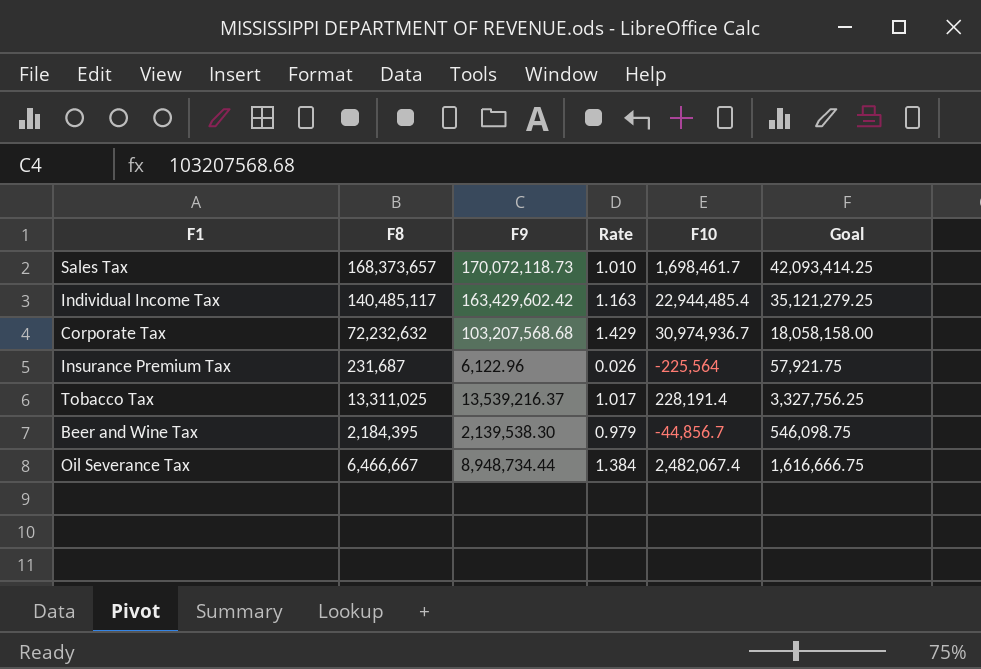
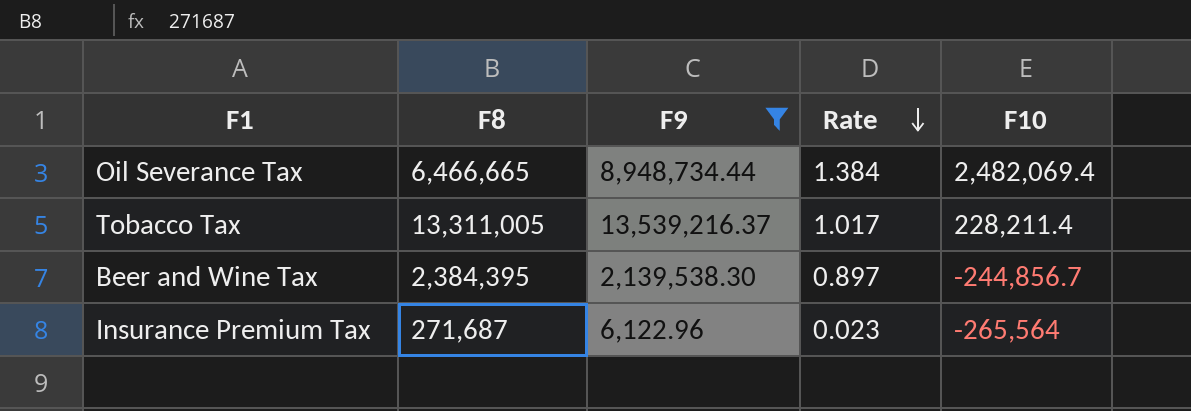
filter: none -> F9 <= 13,539,216.37
row order: none -> Rate descending
column Goal | formula: [F8] * 0.25 -> none
Oil Severance Tax | F8: 6,466,667 -> 6,466,665
Oil Severance Tax | F10: 2,482,067.4 -> 2,482,069.4
Tobacco Tax | F8: 13,311,025 -> 13,311,005
Tobacco Tax | F10: 228,191.4 -> 228,211.4
Beer and Wine Tax | F8: 2,184,395 -> 2,384,395
Beer and Wine Tax | Rate: 0.979 -> 0.897
Beer and Wine Tax | F10: -44,856.7 -> -244,856.7
Insurance Premium Tax | F8: 231,687 -> 271,687
Insurance Premium Tax | Rate: 0.026 -> 0.023
Insurance Premium Tax | F10: -225,564 -> -265,564

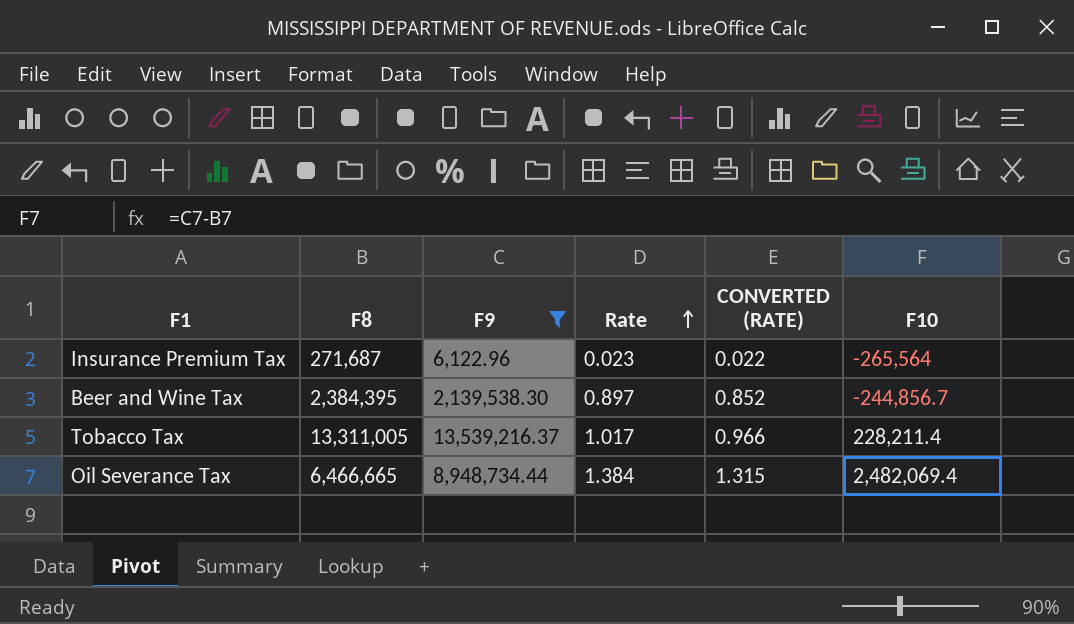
row order: Rate descending -> Rate ascending
column CONVERTED (RATE) | formula: none -> [Rate] * 0.95

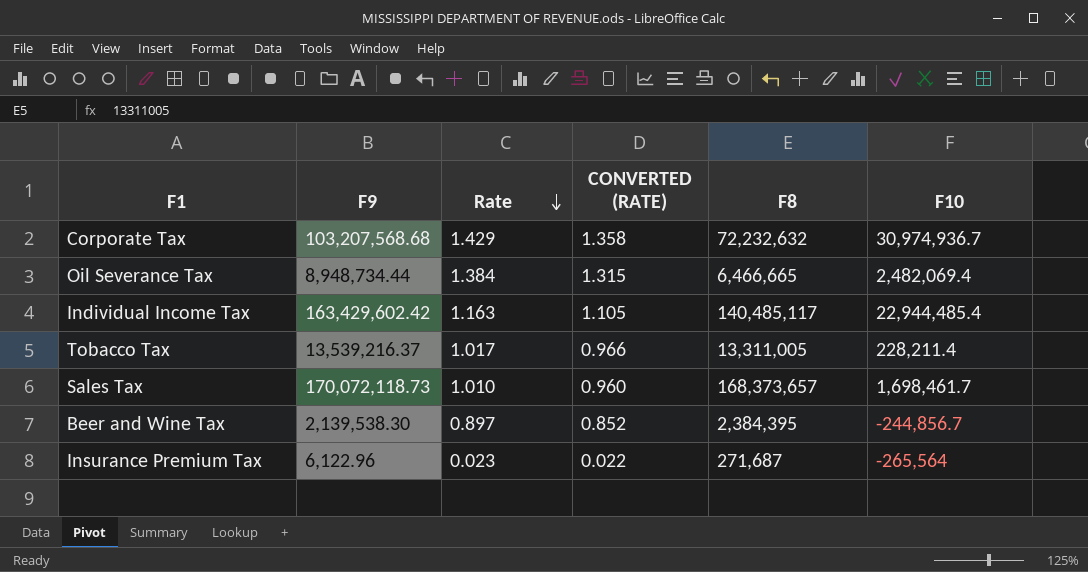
filter: F9 <= 13,539,216.37 -> none
row order: Rate ascending -> Rate descending
column F8 | position: 2 -> 5

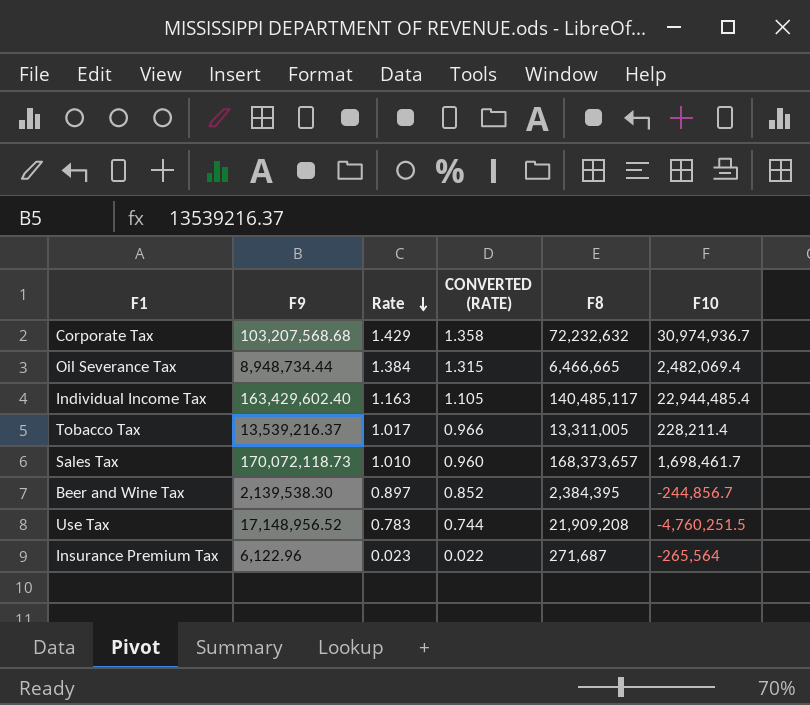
Individual Income Tax | F9: 163,429,602.42 -> 163,429,602.40
row Use Tax: none -> 17,148,956.52 | 0.783 | 0.744 | 21,909,208 | -4,760,251.5

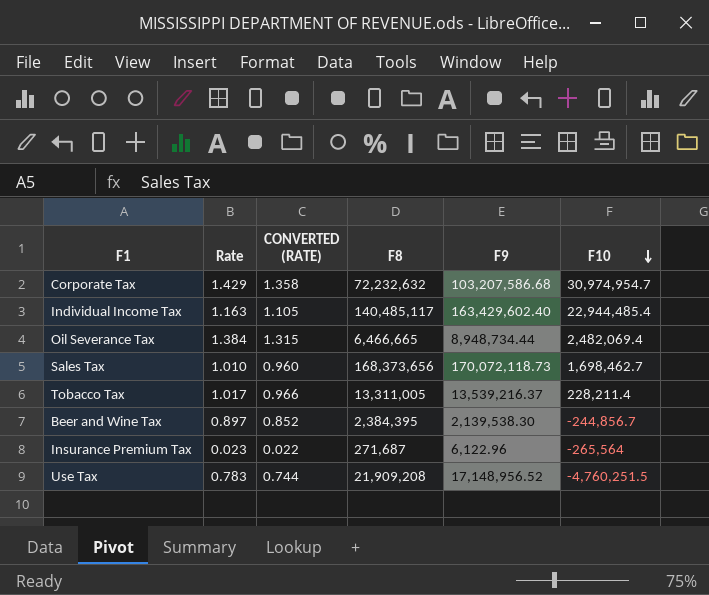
row order: Rate descending -> F10 descending
column F9 | position: 2 -> 5
Corporate Tax | F9: 103,207,568.68 -> 103,207,586.68
Corporate Tax | F10: 30,974,936.7 -> 30,974,954.7
Sales Tax | F8: 168,373,657 -> 168,373,656
Sales Tax | F10: 1,698,461.7 -> 1,698,462.7

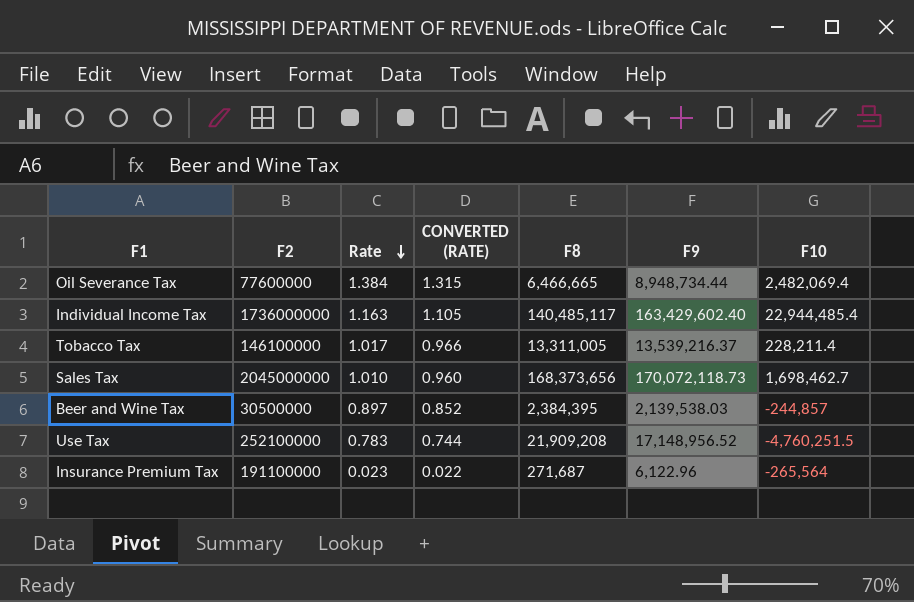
row order: F10 descending -> Rate descending
column F2 | position: none -> 2
row Corporate Tax: 1.429 | 1.358 | 72,232,632 | 103,207,586.68 | 30,974,954.7 -> none
Beer and Wine Tax | F9: 2,139,538.30 -> 2,139,538.03
Beer and Wine Tax | F10: -244,856.7 -> -244,857

